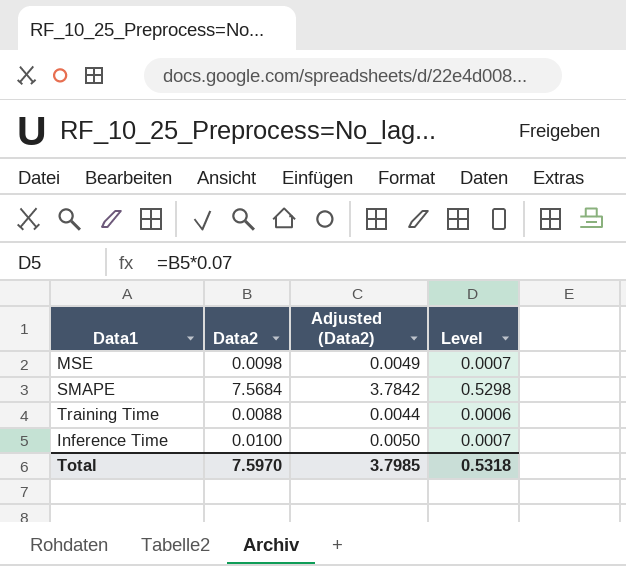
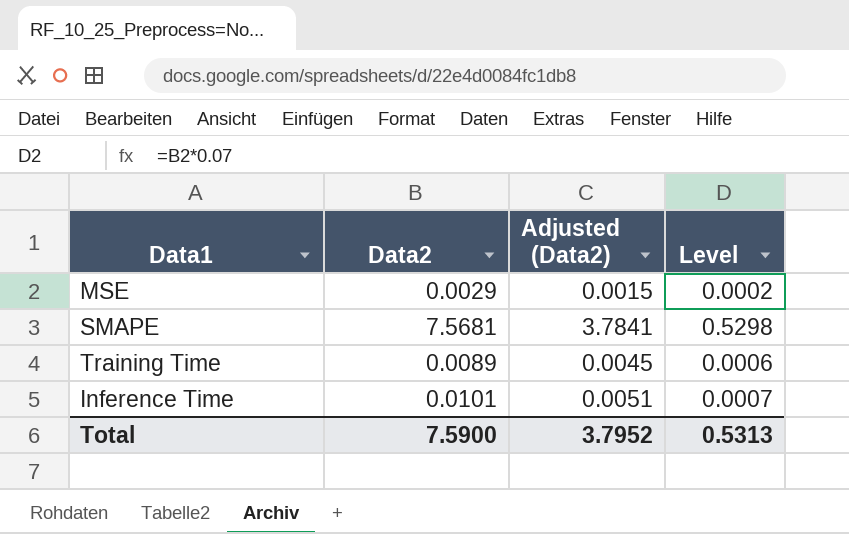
MSE | Data2: 0.0098 -> 0.0029
MSE | Adjusted (Data2): 0.0049 -> 0.0015
MSE | Level: 0.0007 -> 0.0002
SMAPE | Data2: 7.5684 -> 7.5681
SMAPE | Adjusted (Data2): 3.7842 -> 3.7841
Training Time | Data2: 0.0088 -> 0.0089
Training Time | Adjusted (Data2): 0.0044 -> 0.0045
Inference Time | Data2: 0.0100 -> 0.0101
Inference Time | Adjusted (Data2): 0.0050 -> 0.0051
Total | Data2: 7.5970 -> 7.5900
Total | Adjusted (Data2): 3.7985 -> 3.7952
Total | Level: 0.5318 -> 0.5313

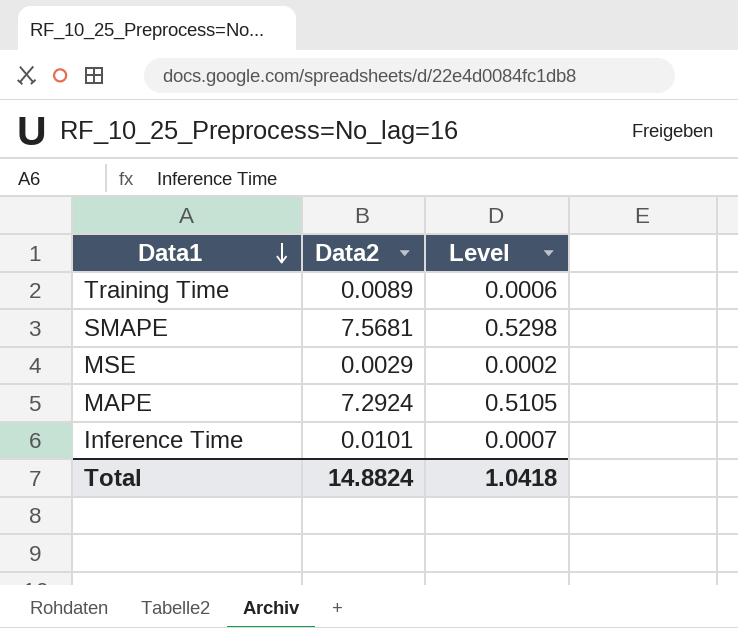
row order: none -> Data1 descending
column Adjusted (Data2) | formula: [Data2] * 0.5 -> none
row MAPE: none -> 7.2924 | 0.5105
Total | Data2: 7.5900 -> 14.8824
Total | Level: 0.5313 -> 1.0418

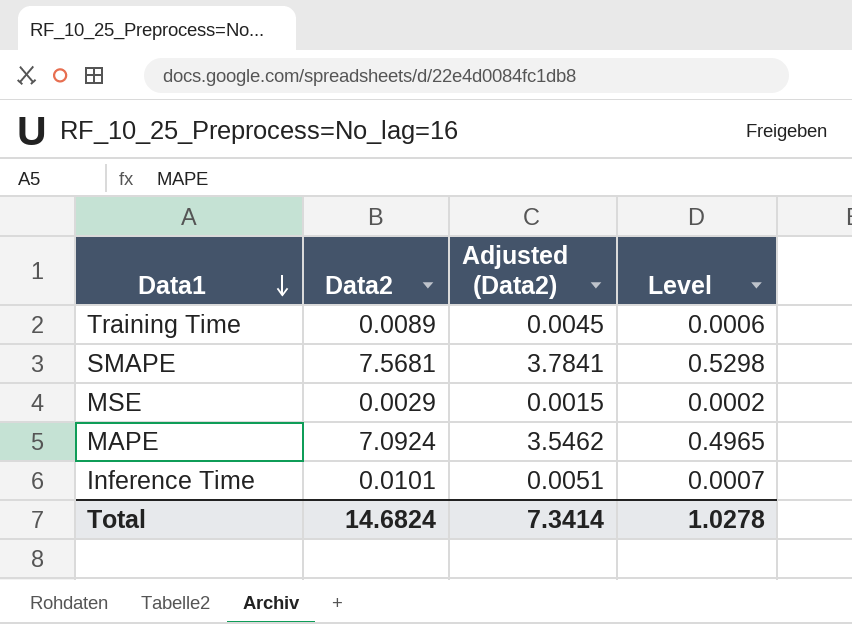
column Adjusted (Data2) | formula: none -> [Data2] * 0.5
MAPE | Data2: 7.2924 -> 7.0924
MAPE | Level: 0.5105 -> 0.4965
Total | Data2: 14.8824 -> 14.6824
Total | Level: 1.0418 -> 1.0278

